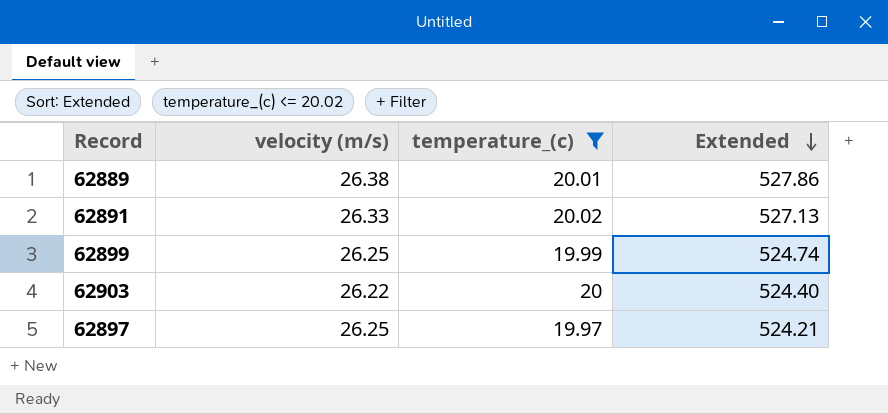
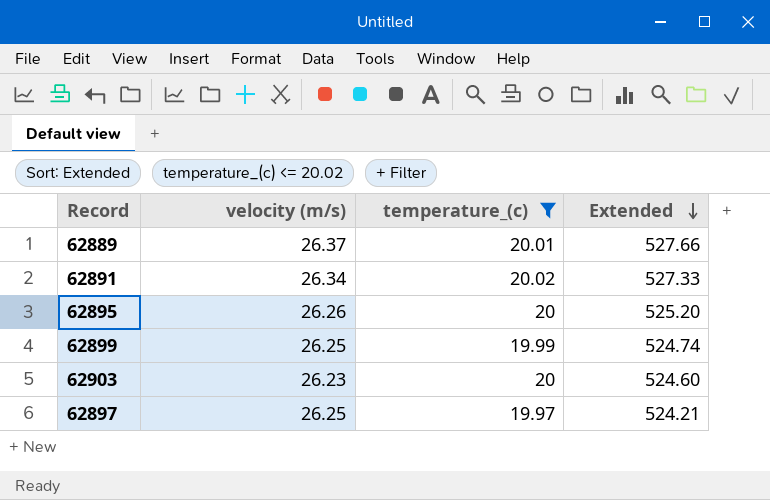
62889 | velocity (m/s): 26.38 -> 26.37
62889 | Extended: 527.86 -> 527.66
62891 | velocity (m/s): 26.33 -> 26.34
62891 | Extended: 527.13 -> 527.33
row 62895: none -> 26.26 | 20 | 525.20
62903 | velocity (m/s): 26.22 -> 26.23
62903 | Extended: 524.40 -> 524.60

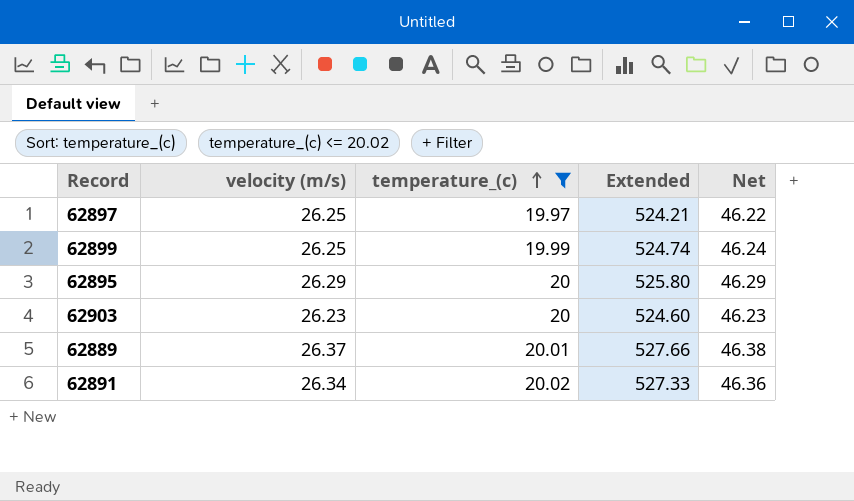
row order: Extended descending -> temperature_(c) ascending
column Net | formula: none -> [velocity (m/s)] + [temperature_(c)]
62895 | velocity (m/s): 26.26 -> 26.29
62895 | Extended: 525.20 -> 525.80

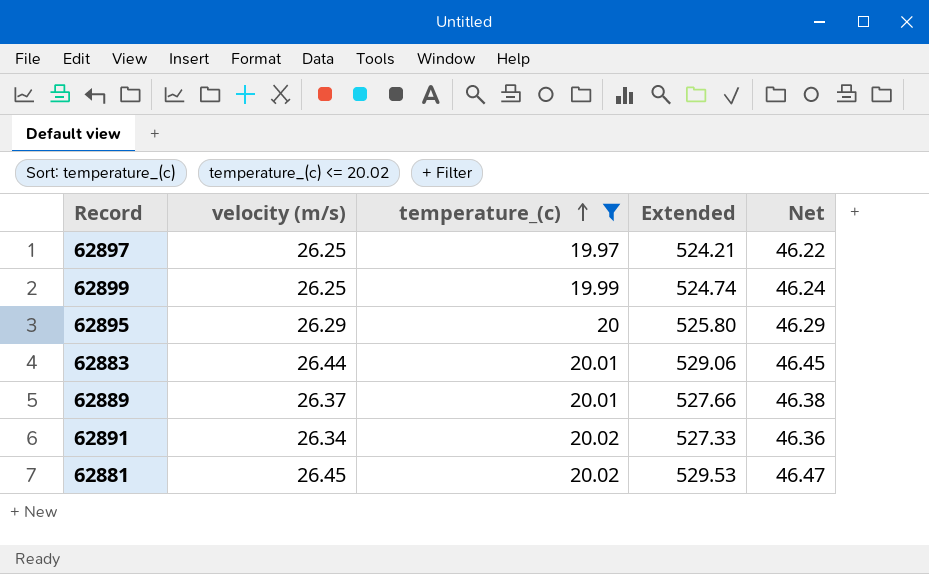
row 62903: 26.23 | 20 | 524.60 | 46.23 -> none
row 62883: none -> 26.44 | 20.01 | 529.06 | 46.45
row 62881: none -> 26.45 | 20.02 | 529.53 | 46.47

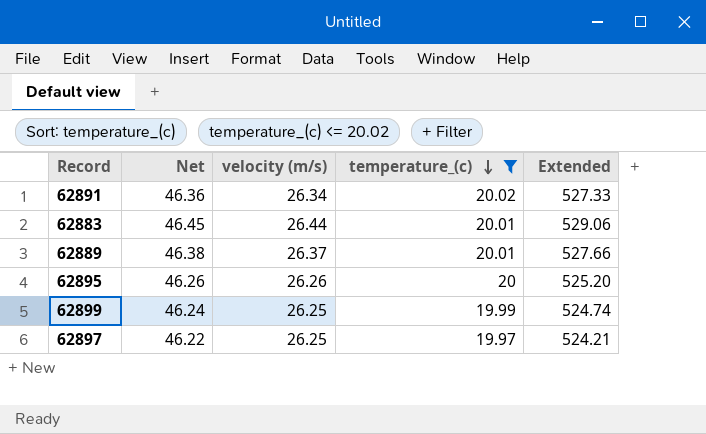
row order: temperature_(c) ascending -> temperature_(c) descending
column Net | position: 5 -> 2
row 62881: 26.45 | 20.02 | 529.53 | 46.47 -> none
62895 | Net: 46.29 -> 46.26
62895 | velocity (m/s): 26.29 -> 26.26
62895 | Extended: 525.80 -> 525.20

